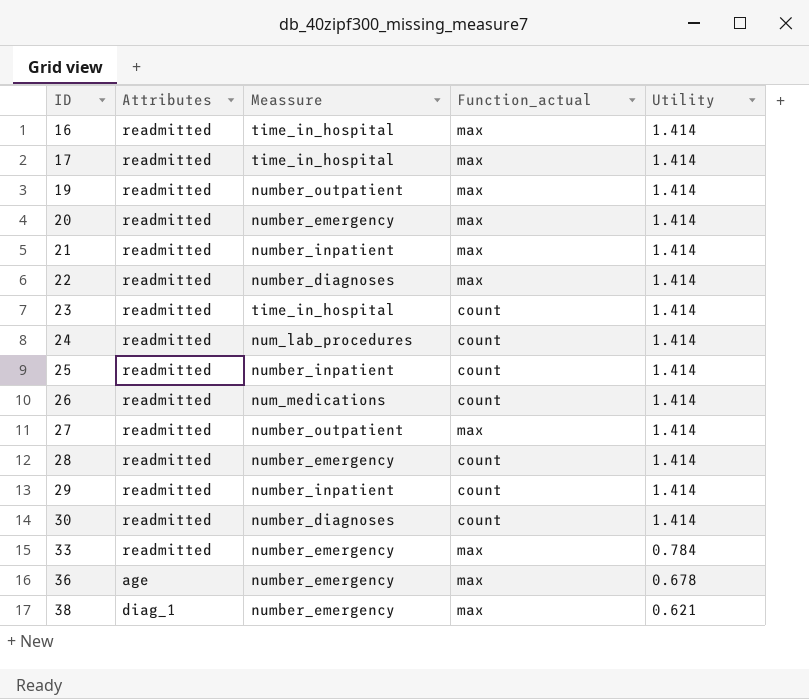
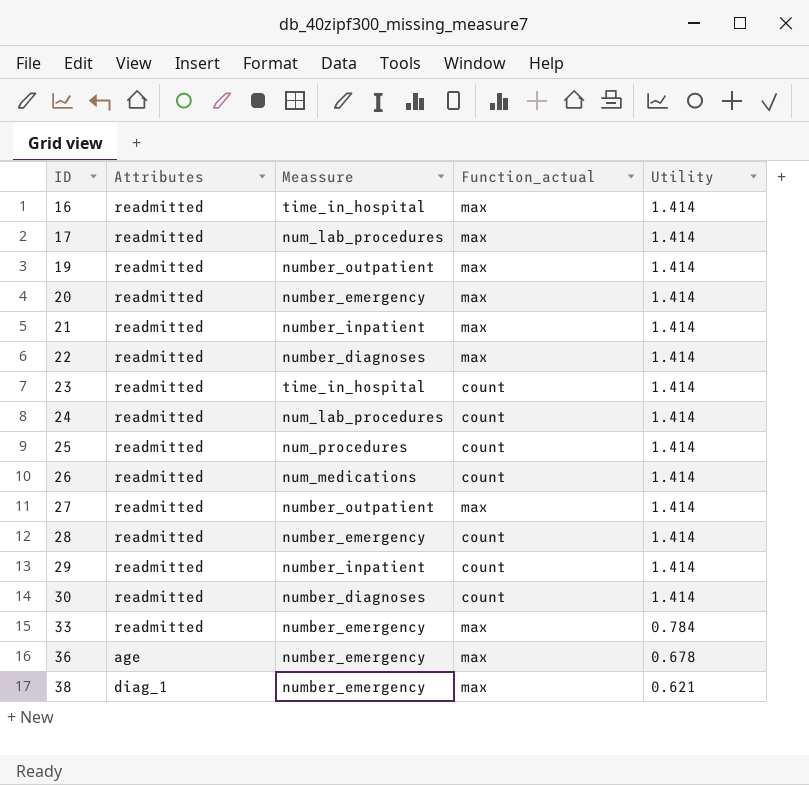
17 | Meassure: time_in_hospital -> num_lab_procedures
25 | Meassure: number_inpatient -> num_procedures

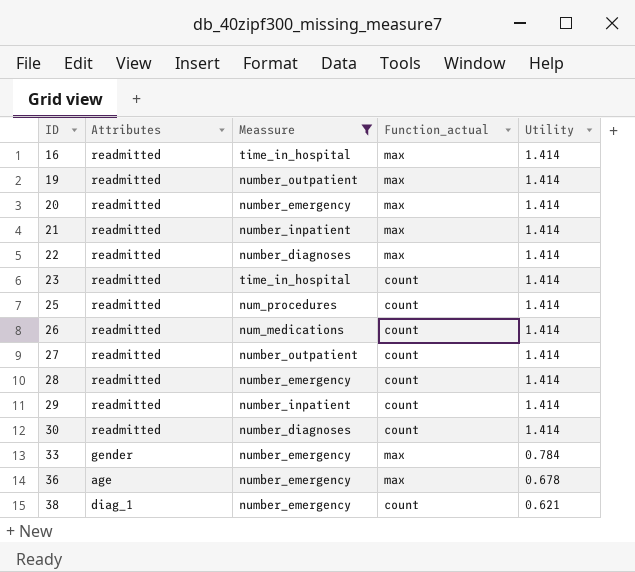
filter: none -> Meassure != num_lab_procedures
27 | Function_actual: max -> count
33 | Attributes: readmitted -> gender
38 | Function_actual: max -> count

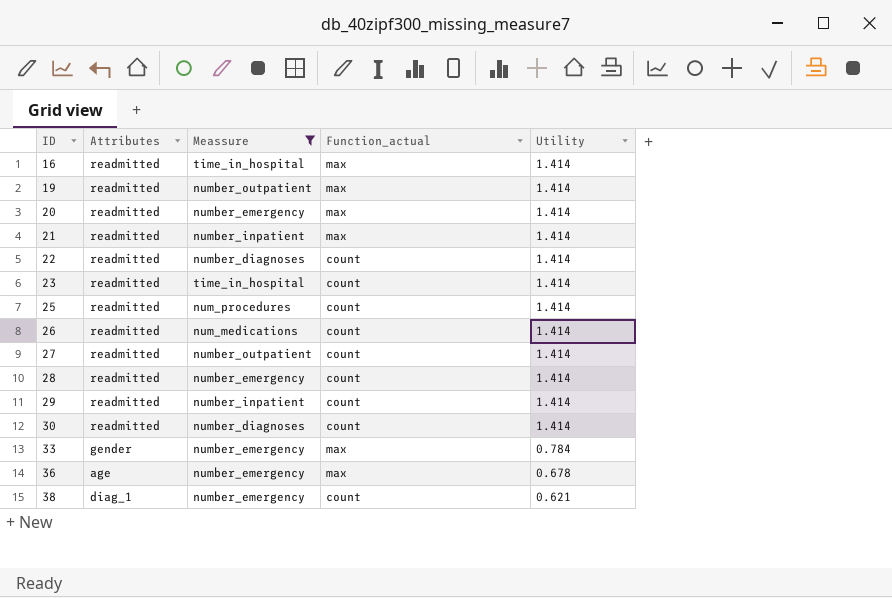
22 | Function_actual: max -> count

